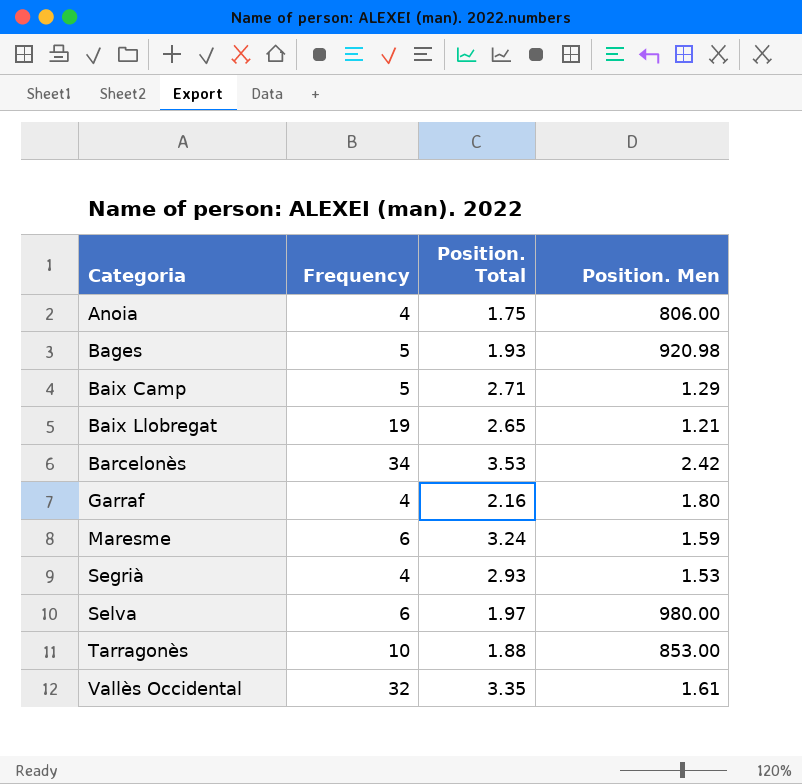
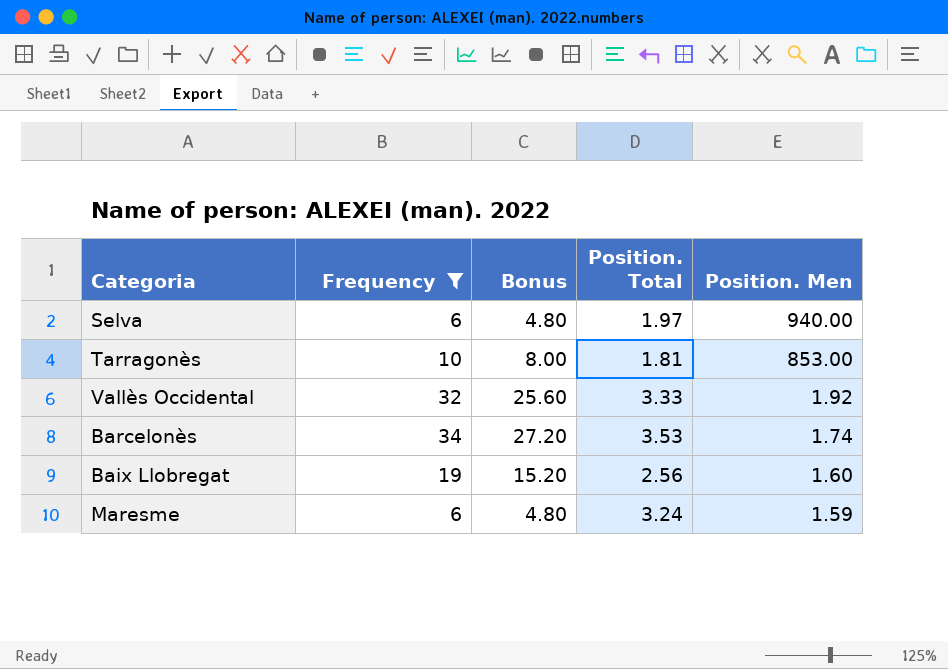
filter: none -> Frequency >= 6
row order: Categoria ascending -> Position. Men descending
column Bonus | formula: none -> [Frequency] * 0.8
Selva | Position. Men: 980.00 -> 940.00
Tarragonès | Position. Total: 1.88 -> 1.81
Vallès Occidental | Position. Total: 3.35 -> 3.33
Vallès Occidental | Position. Men: 1.61 -> 1.92
Barcelonès | Position. Men: 2.42 -> 1.74
Baix Llobregat | Position. Total: 2.65 -> 2.56
Baix Llobregat | Position. Men: 1.21 -> 1.60

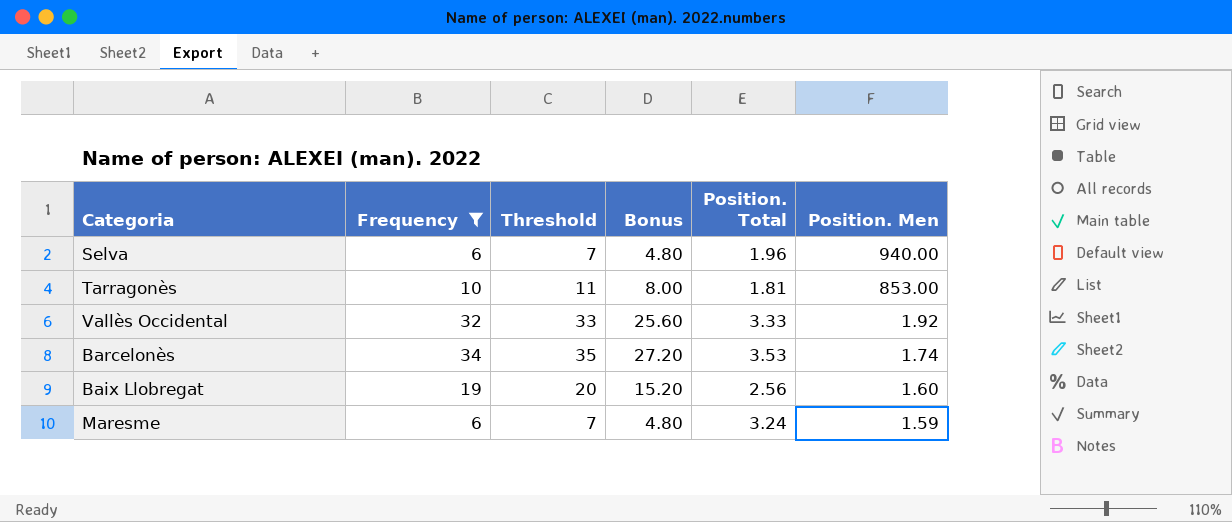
column Threshold | formula: none -> [Frequency] + 1
Selva | Position. Total: 1.97 -> 1.96

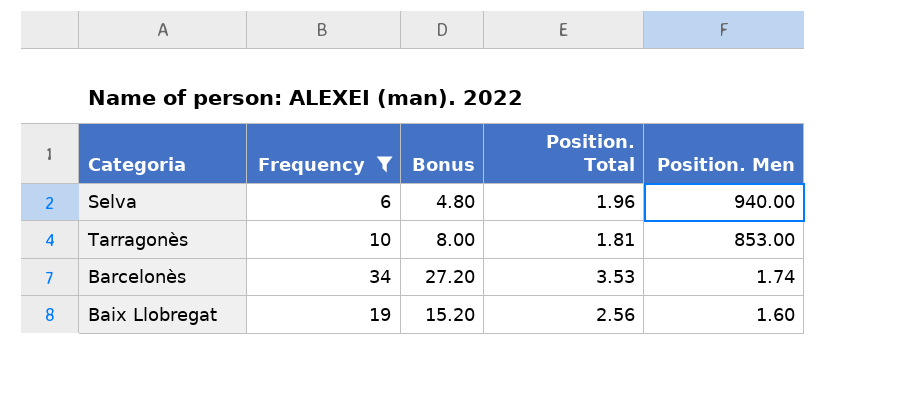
column Threshold | formula: [Frequency] + 1 -> none
row Vallès Occidental: 32 | 33 | 25.60 | 3.33 | 1.92 -> none
row Maresme: 6 | 7 | 4.80 | 3.24 | 1.59 -> none

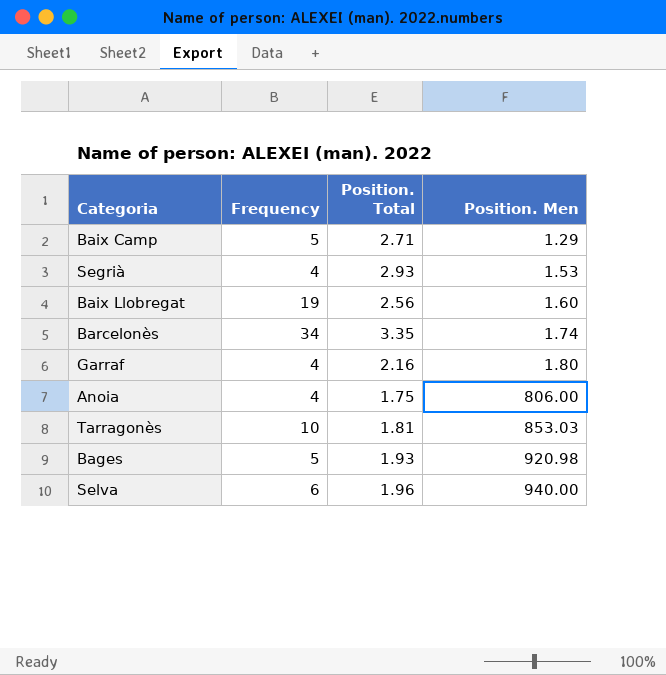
filter: Frequency >= 6 -> none
row order: Position. Men descending -> Position. Men ascending
column Bonus | formula: [Frequency] * 0.8 -> none
Barcelonès | Position. Total: 3.53 -> 3.35
Tarragonès | Position. Men: 853.00 -> 853.03

